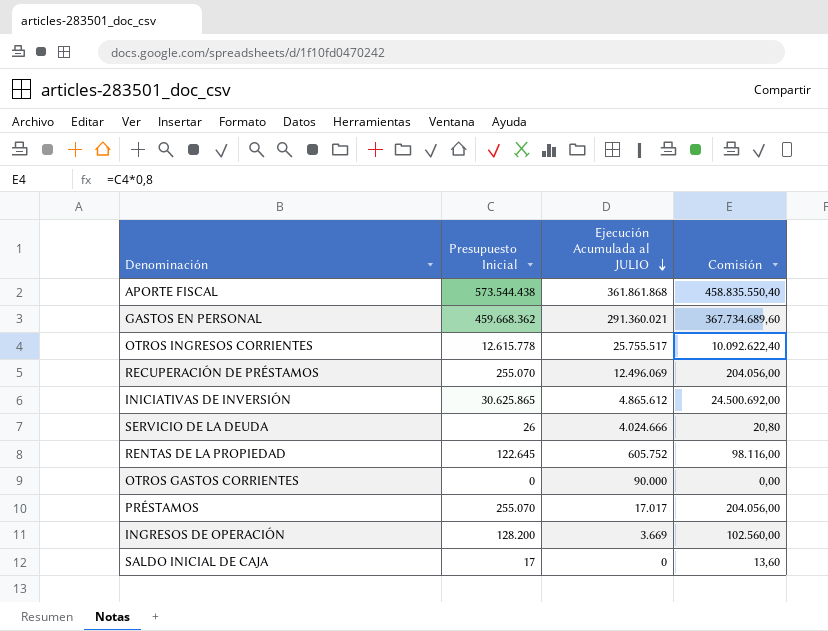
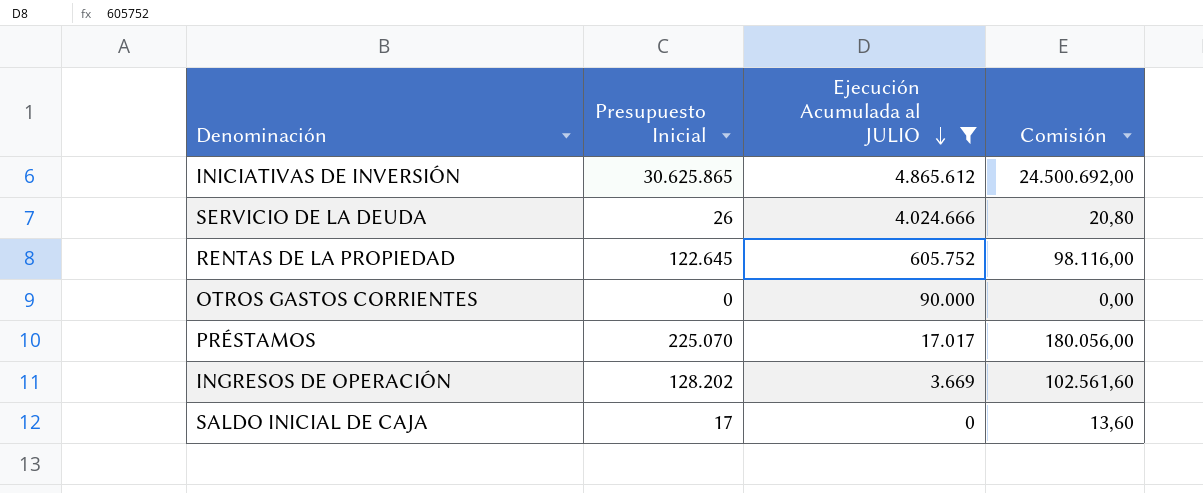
filter: none -> Ejecución Acumulada al JULIO <= 4.865.612
PRÉSTAMOS | Presupuesto Inicial: 255.070 -> 225.070
PRÉSTAMOS | Comisión: 204.056,00 -> 180.056,00
INGRESOS DE OPERACIÓN | Presupuesto Inicial: 128.200 -> 128.202
INGRESOS DE OPERACIÓN | Comisión: 102.560,00 -> 102.561,60

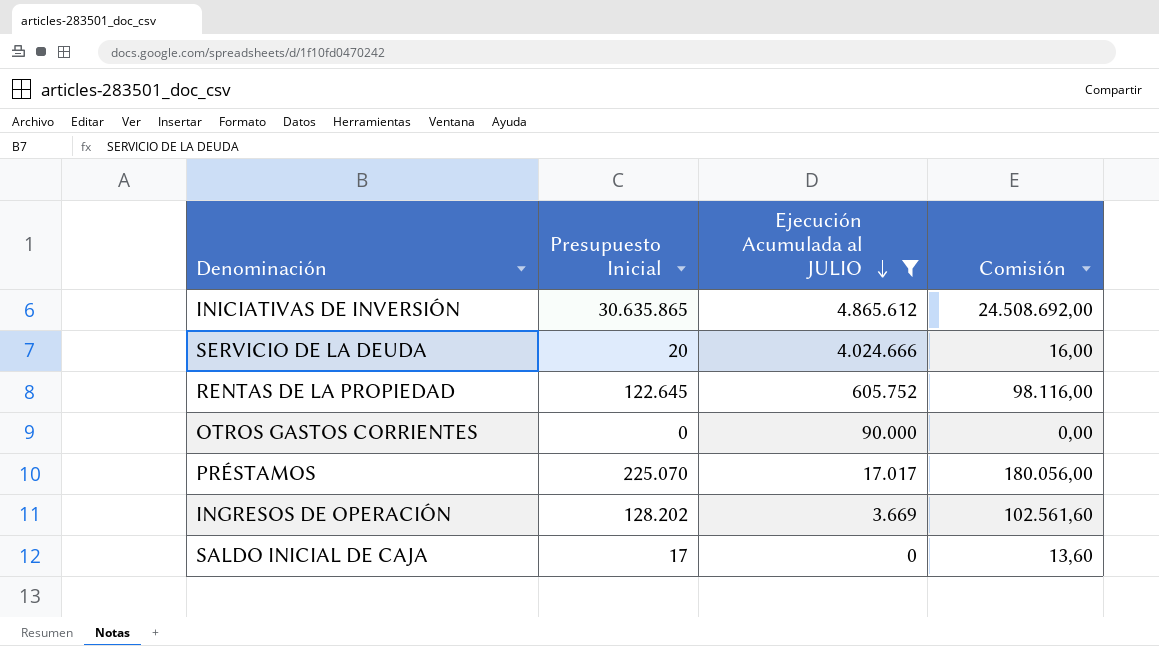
INICIATIVAS DE INVERSIÓN | Presupuesto Inicial: 30.625.865 -> 30.635.865
INICIATIVAS DE INVERSIÓN | Comisión: 24.500.692,00 -> 24.508.692,00
SERVICIO DE LA DEUDA | Presupuesto Inicial: 26 -> 20
SERVICIO DE LA DEUDA | Comisión: 20,80 -> 16,00

